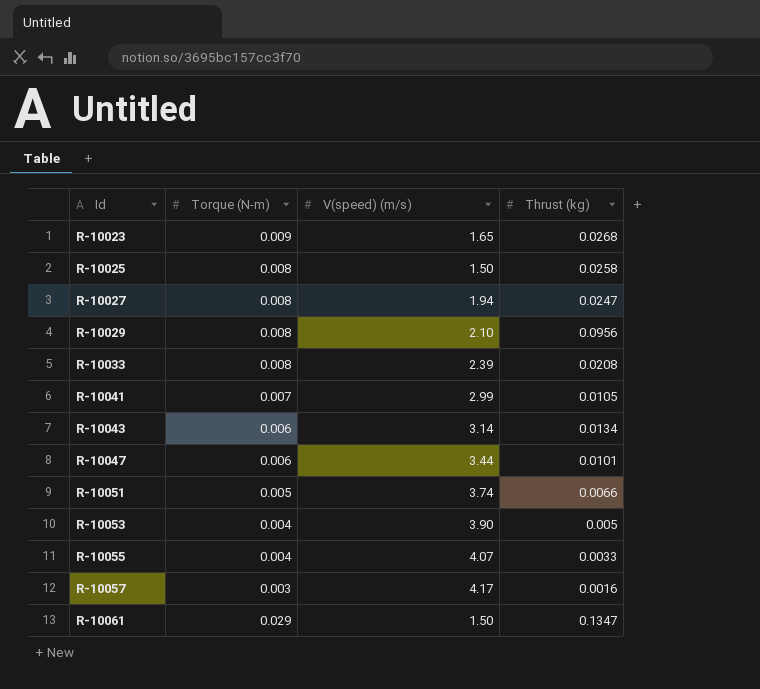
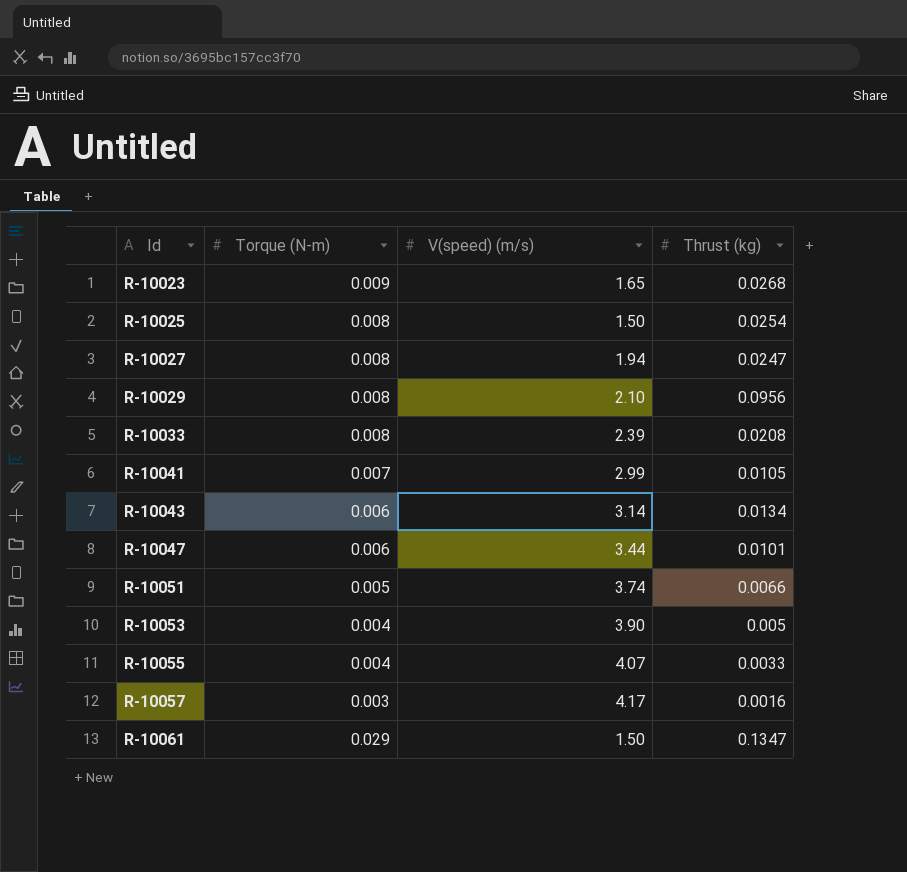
R-10025 | Thrust (kg): 0.0258 -> 0.0254

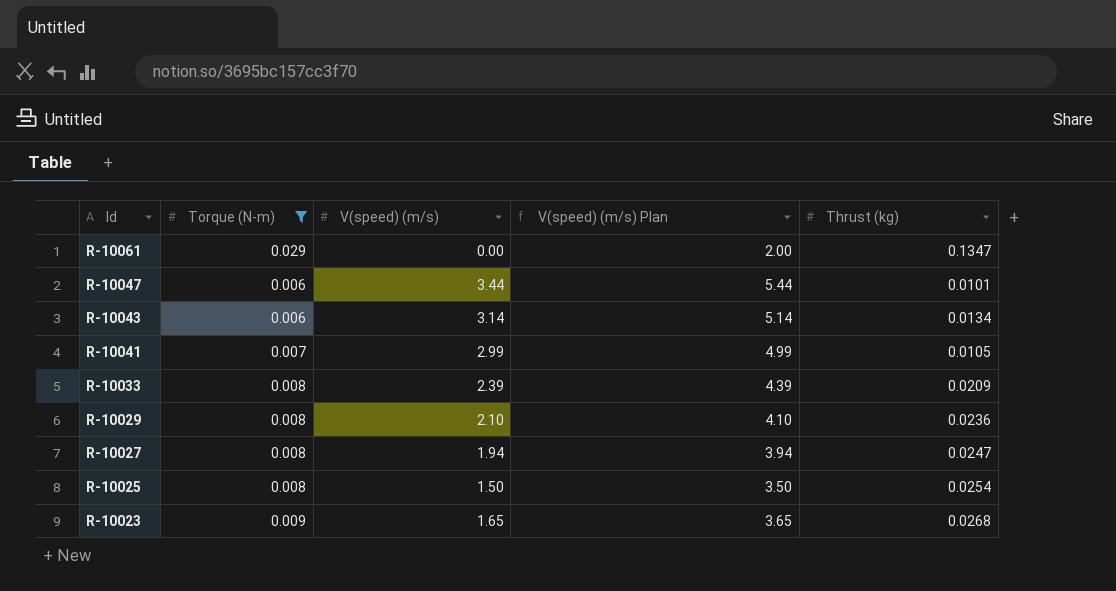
filter: none -> Torque (N-m) >= 0.006
row order: Id ascending -> Id descending
column V(speed) (m/s) Plan | formula: none -> [V(speed) (m/s)] + 2
R-10061 | V(speed) (m/s): 1.50 -> 0.00
R-10033 | Thrust (kg): 0.0208 -> 0.0209
R-10029 | Thrust (kg): 0.0956 -> 0.0236

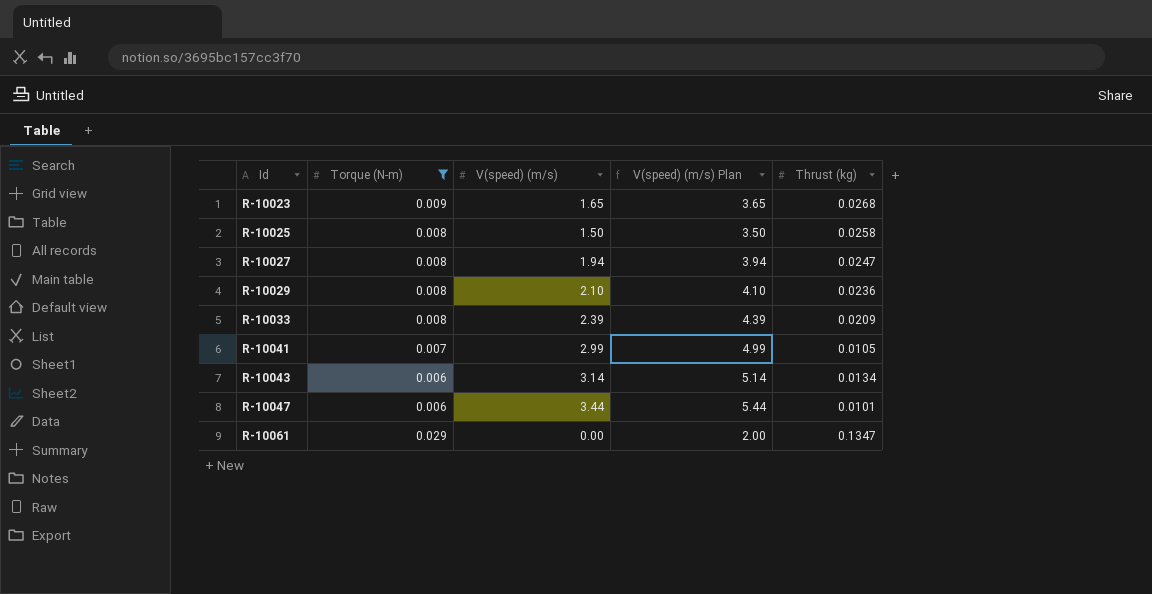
row order: Id descending -> Id ascending
R-10025 | Thrust (kg): 0.0254 -> 0.0258

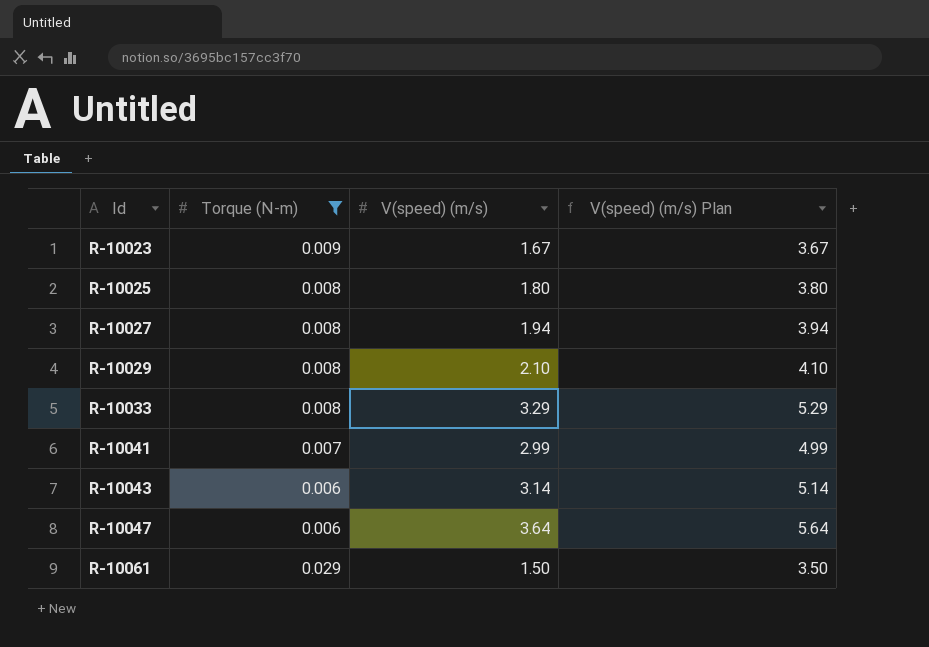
column Thrust (kg) | position: 5 -> none
R-10023 | V(speed) (m/s): 1.65 -> 1.67
R-10023 | V(speed) (m/s) Plan: 3.65 -> 3.67
R-10025 | V(speed) (m/s): 1.50 -> 1.80
R-10025 | V(speed) (m/s) Plan: 3.50 -> 3.80
R-10033 | V(speed) (m/s): 2.39 -> 3.29
R-10033 | V(speed) (m/s) Plan: 4.39 -> 5.29
R-10047 | V(speed) (m/s): 3.44 -> 3.64
R-10047 | V(speed) (m/s) Plan: 5.44 -> 5.64
R-10061 | V(speed) (m/s): 0.00 -> 1.50
R-10061 | V(speed) (m/s) Plan: 2.00 -> 3.50

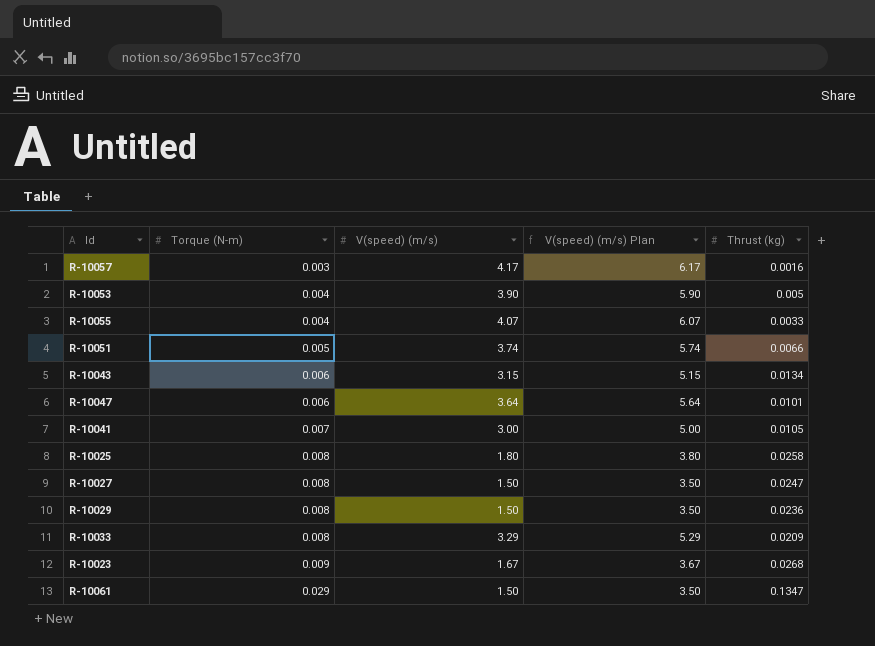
filter: Torque (N-m) >= 0.006 -> none
row order: Id ascending -> Torque (N-m) ascending
column Thrust (kg) | position: none -> 5
R-10043 | V(speed) (m/s): 3.14 -> 3.15
R-10043 | V(speed) (m/s) Plan: 5.14 -> 5.15
R-10041 | V(speed) (m/s): 2.99 -> 3.00
R-10041 | V(speed) (m/s) Plan: 4.99 -> 5.00
R-10027 | V(speed) (m/s): 1.94 -> 1.50
R-10027 | V(speed) (m/s) Plan: 3.94 -> 3.50
R-10029 | V(speed) (m/s): 2.10 -> 1.50
R-10029 | V(speed) (m/s) Plan: 4.10 -> 3.50

